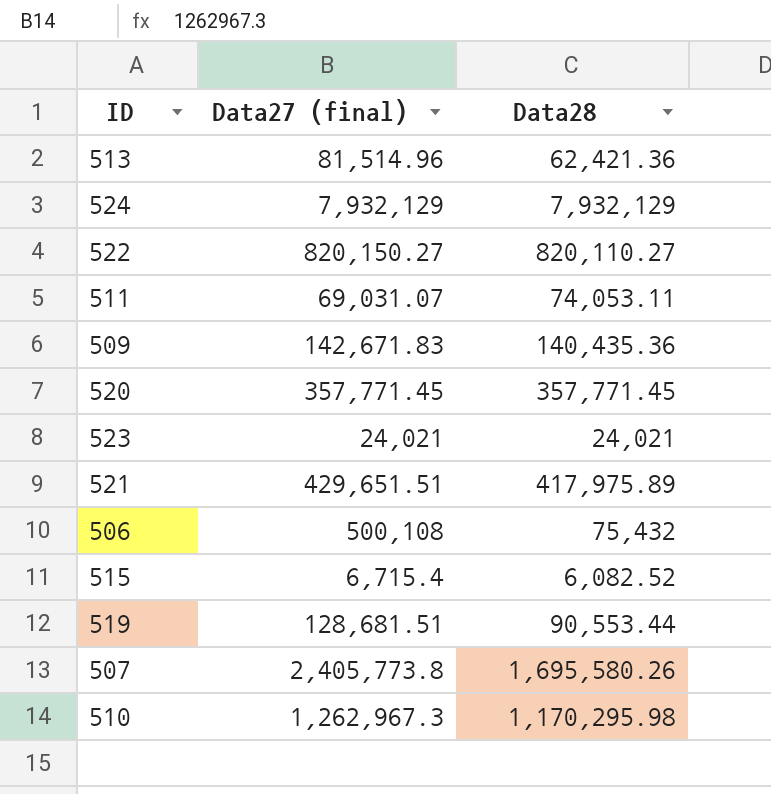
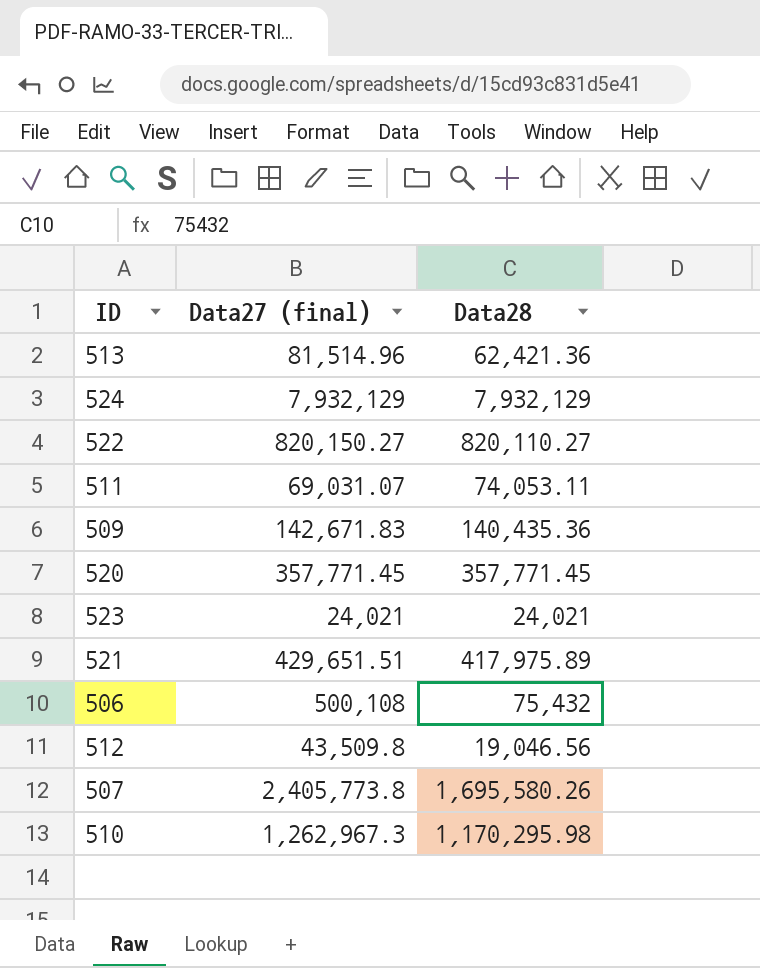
row 515: 6,715.4 | 6,082.52 -> none
row 519: 128,681.51 | 90,553.44 -> none
row 512: none -> 43,509.8 | 19,046.56

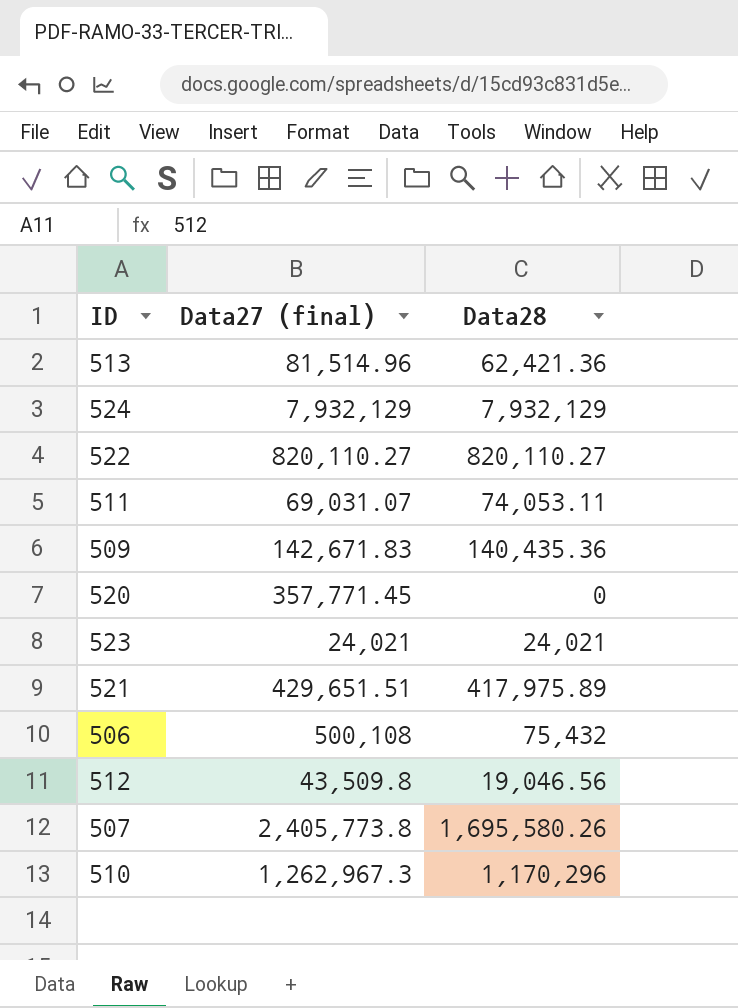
522 | Data27 (final): 820,150.27 -> 820,110.27
520 | Data28: 357,771.45 -> 0
510 | Data28: 1,170,295.98 -> 1,170,296

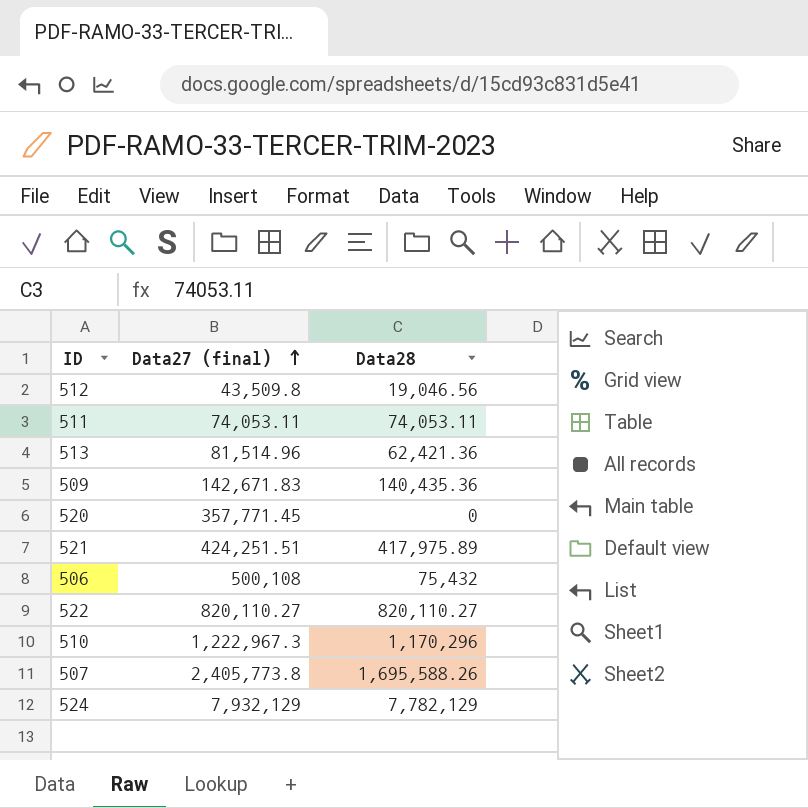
row order: none -> Data27 (final) ascending
row 523: 24,021 | 24,021 -> none
511 | Data27 (final): 69,031.07 -> 74,053.11
521 | Data27 (final): 429,651.51 -> 424,251.51
510 | Data27 (final): 1,262,967.3 -> 1,222,967.3
507 | Data28: 1,695,580.26 -> 1,695,588.26
524 | Data28: 7,932,129 -> 7,782,129

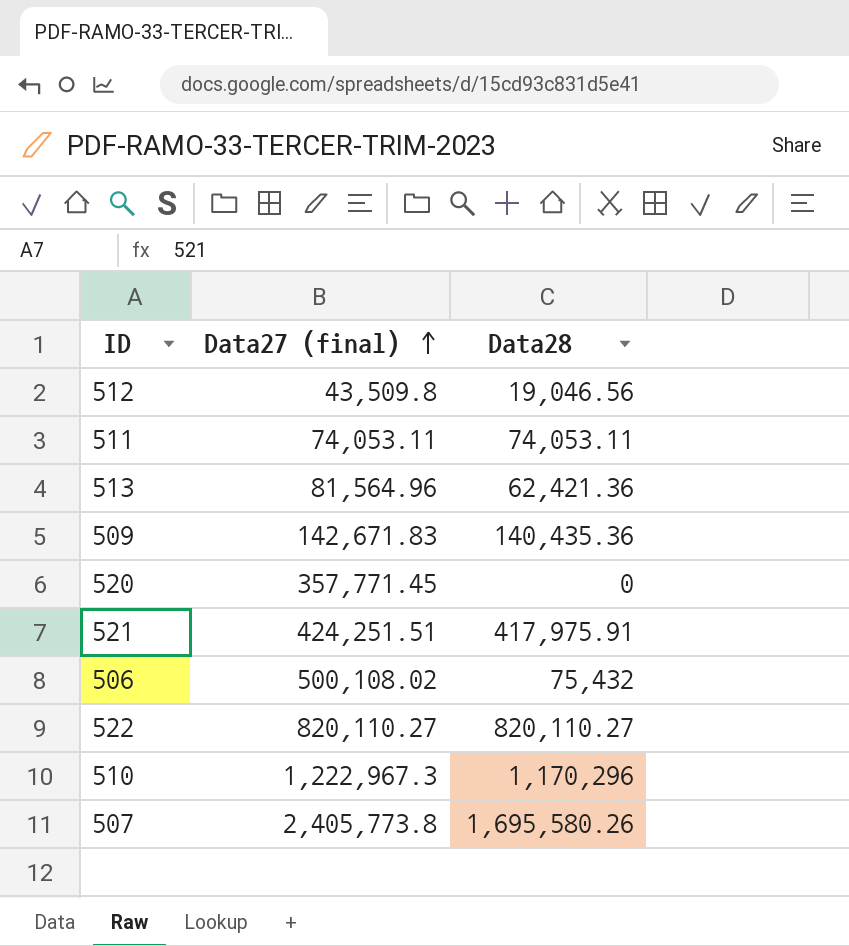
row 524: 7,932,129 | 7,782,129 -> none
513 | Data27 (final): 81,514.96 -> 81,564.96
521 | Data28: 417,975.89 -> 417,975.91
506 | Data27 (final): 500,108 -> 500,108.02
507 | Data28: 1,695,588.26 -> 1,695,580.26

